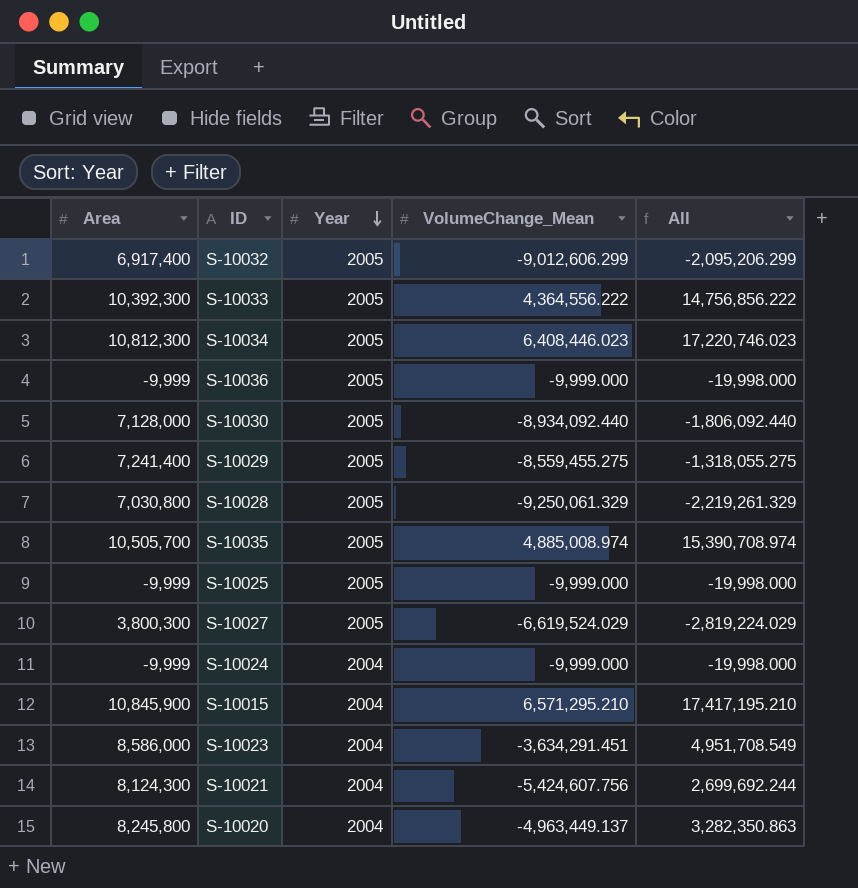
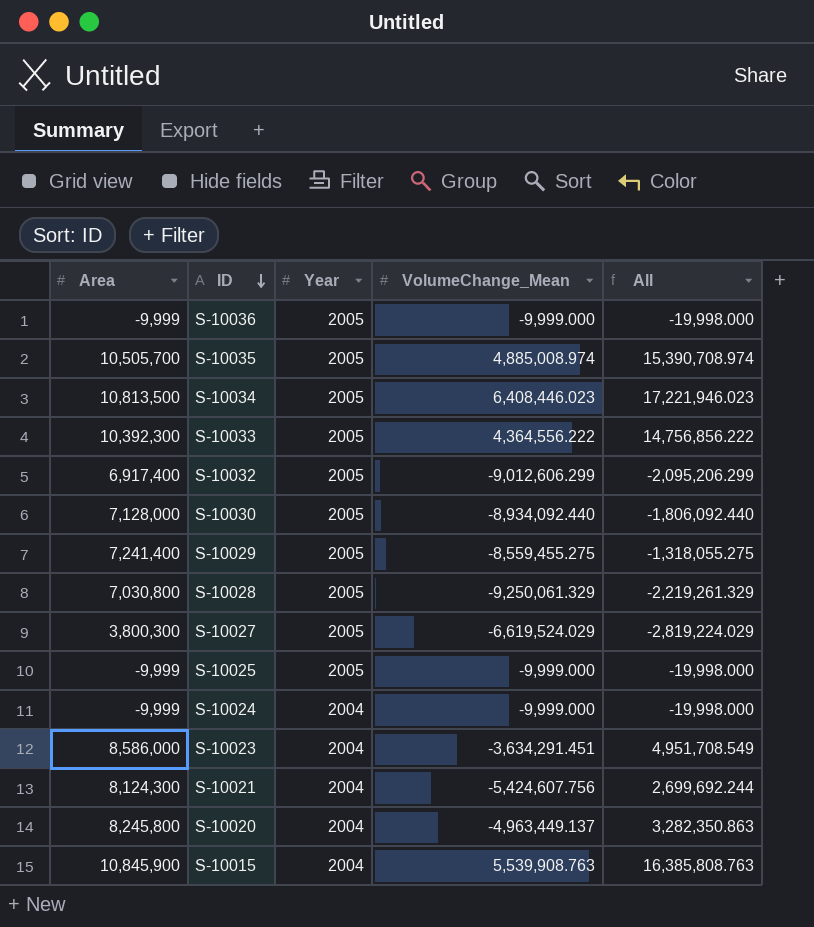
row order: Year descending -> ID descending
S-10034 | Area: 10,812,300 -> 10,813,500
S-10034 | All: 17,220,746.023 -> 17,221,946.023
S-10015 | VolumeChange_Mean: 6,571,295.210 -> 5,539,908.763
S-10015 | All: 17,417,195.210 -> 16,385,808.763

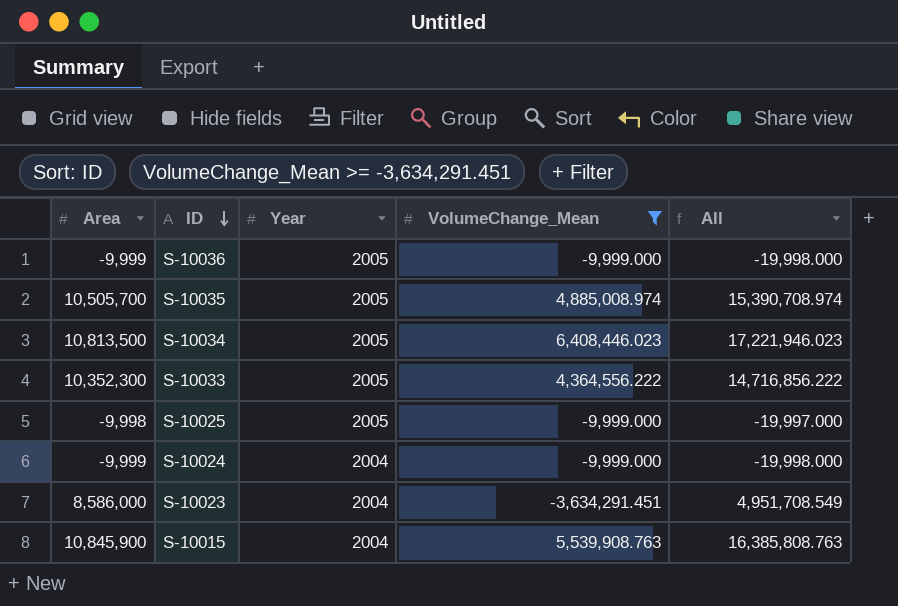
filter: none -> VolumeChange_Mean >= -3,634,291.451
S-10033 | Area: 10,392,300 -> 10,352,300
S-10033 | All: 14,756,856.222 -> 14,716,856.222
S-10025 | Area: -9,999 -> -9,998
S-10025 | All: -19,998.000 -> -19,997.000

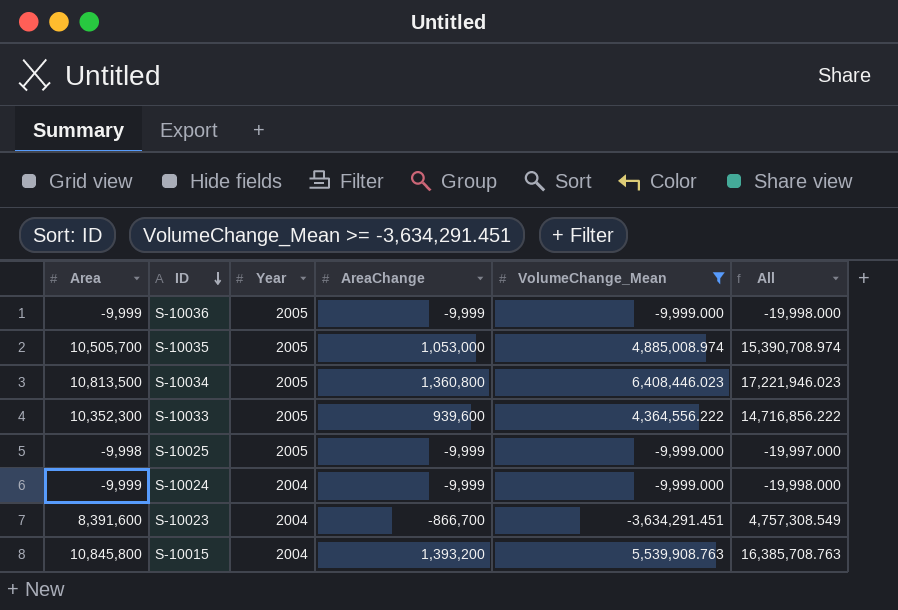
column AreaChange | position: none -> 4
S-10023 | Area: 8,586,000 -> 8,391,600
S-10023 | All: 4,951,708.549 -> 4,757,308.549
S-10015 | Area: 10,845,900 -> 10,845,800
S-10015 | All: 16,385,808.763 -> 16,385,708.763

